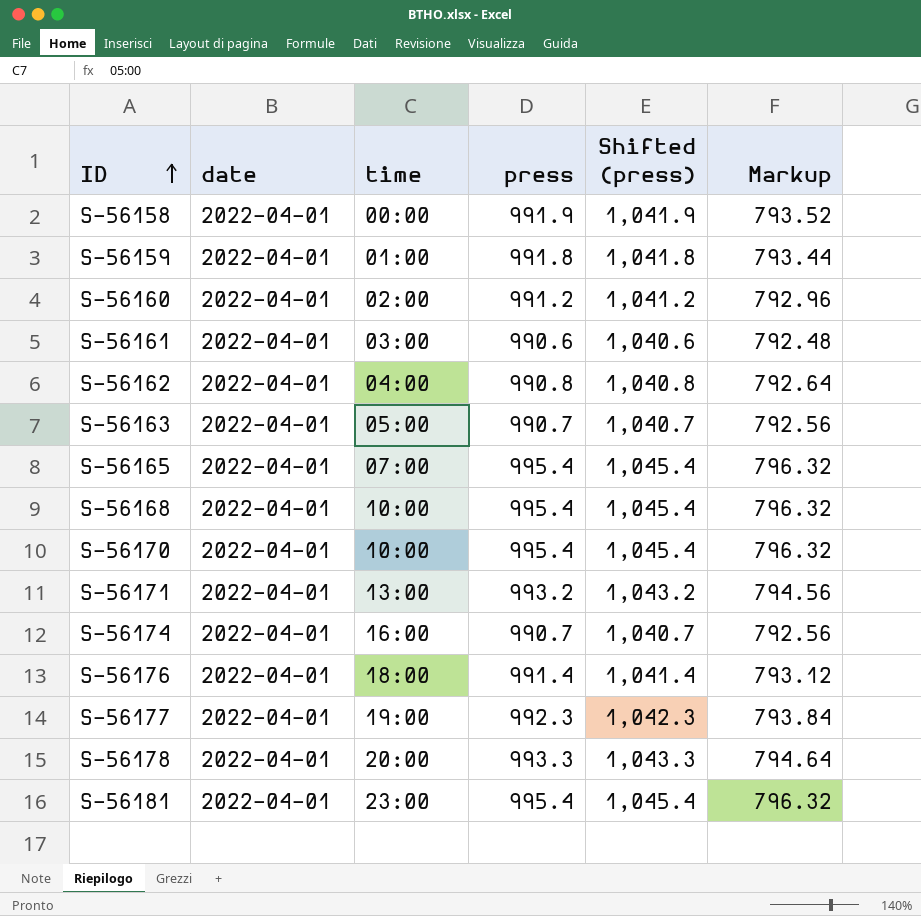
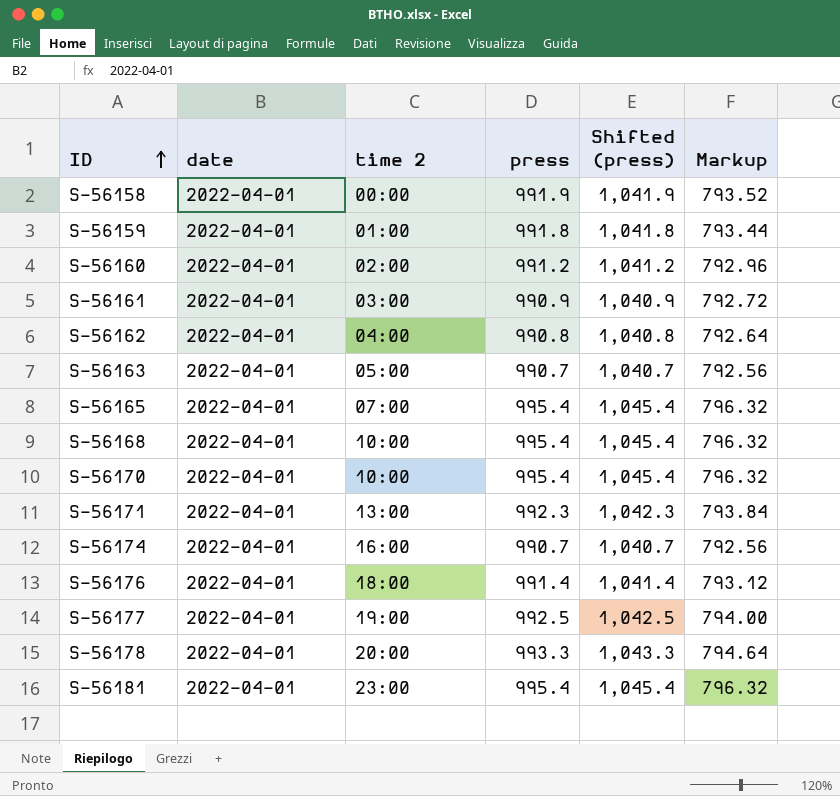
column name: time -> time 2
S-56161 | press: 990.6 -> 990.9
S-56161 | Shifted (press): 1,040.6 -> 1,040.9
S-56161 | Markup: 792.48 -> 792.72
S-56171 | press: 993.2 -> 992.3
S-56171 | Shifted (press): 1,043.2 -> 1,042.3
S-56171 | Markup: 794.56 -> 793.84
S-56177 | press: 992.3 -> 992.5
S-56177 | Shifted (press): 1,042.3 -> 1,042.5
S-56177 | Markup: 793.84 -> 794.00

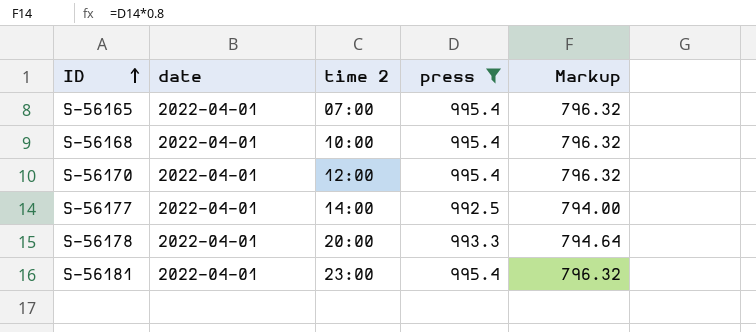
filter: none -> press >= 992.5
column Shifted (press) | formula: [press] + 50 -> none
S-56170 | time 2: 10:00 -> 12:00
S-56177 | time 2: 19:00 -> 14:00

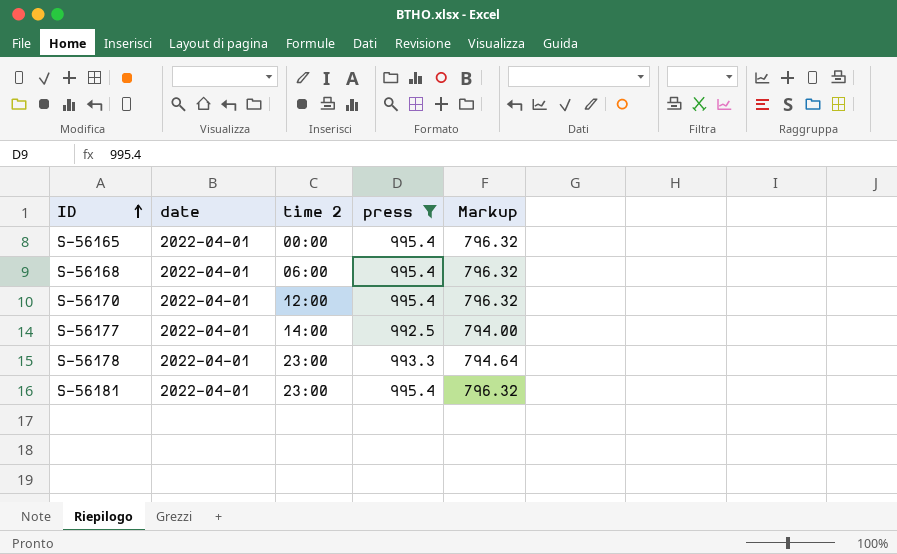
S-56165 | time 2: 07:00 -> 00:00
S-56168 | time 2: 10:00 -> 06:00
S-56178 | time 2: 20:00 -> 23:00

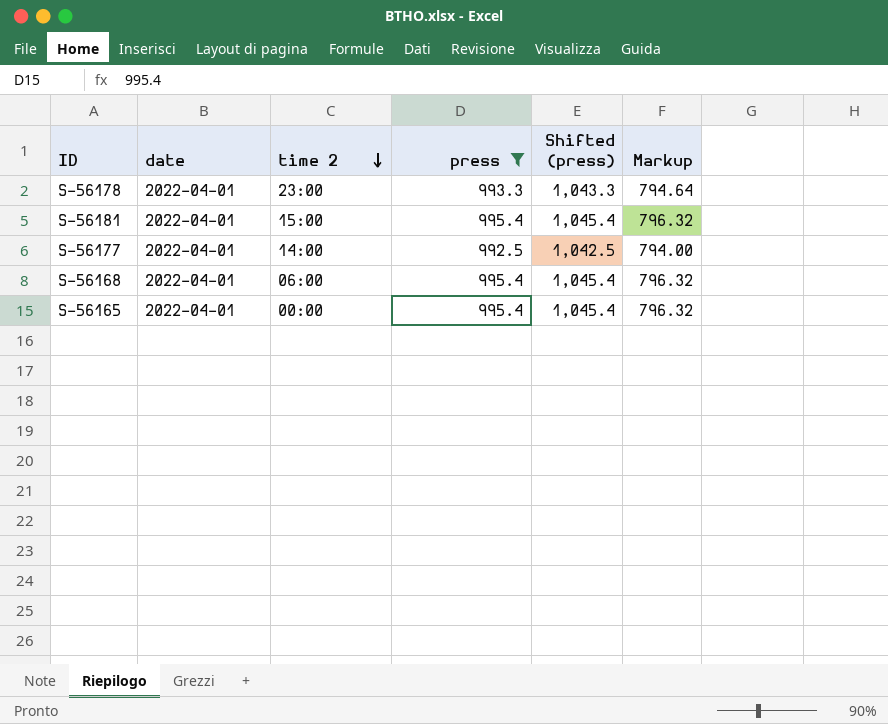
row order: ID ascending -> time 2 descending
column Shifted (press) | formula: none -> [press] + 50
row S-56170: 2022-04-01 | 12:00 | 995.4 | 796.32 -> none
S-56181 | time 2: 23:00 -> 15:00

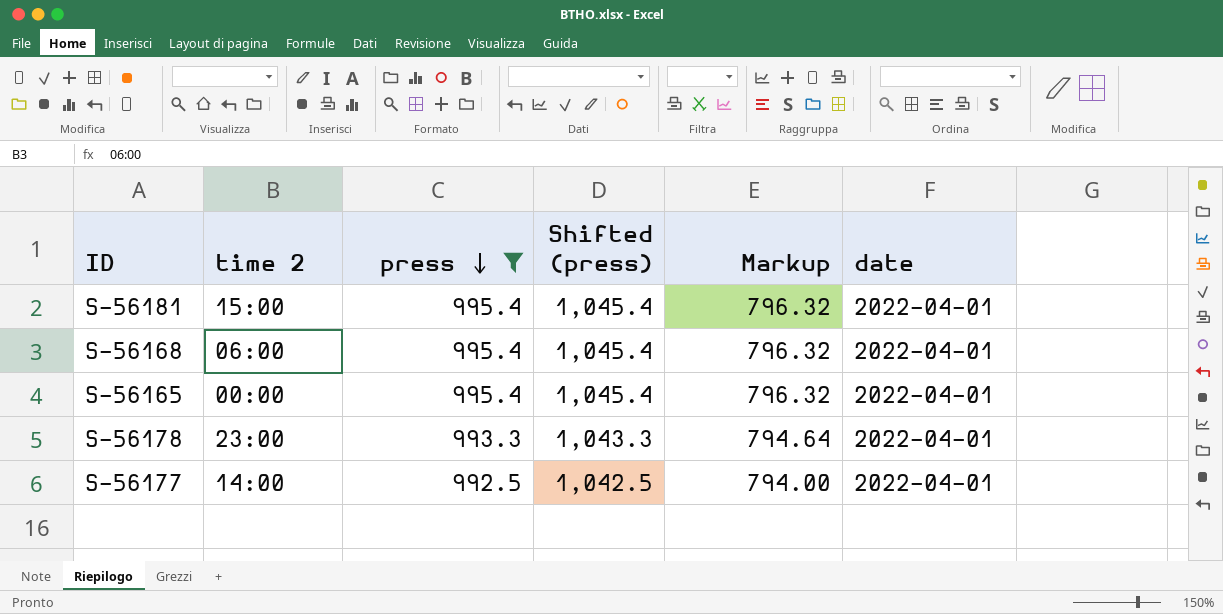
row order: time 2 descending -> press descending
column date | position: 2 -> 6

